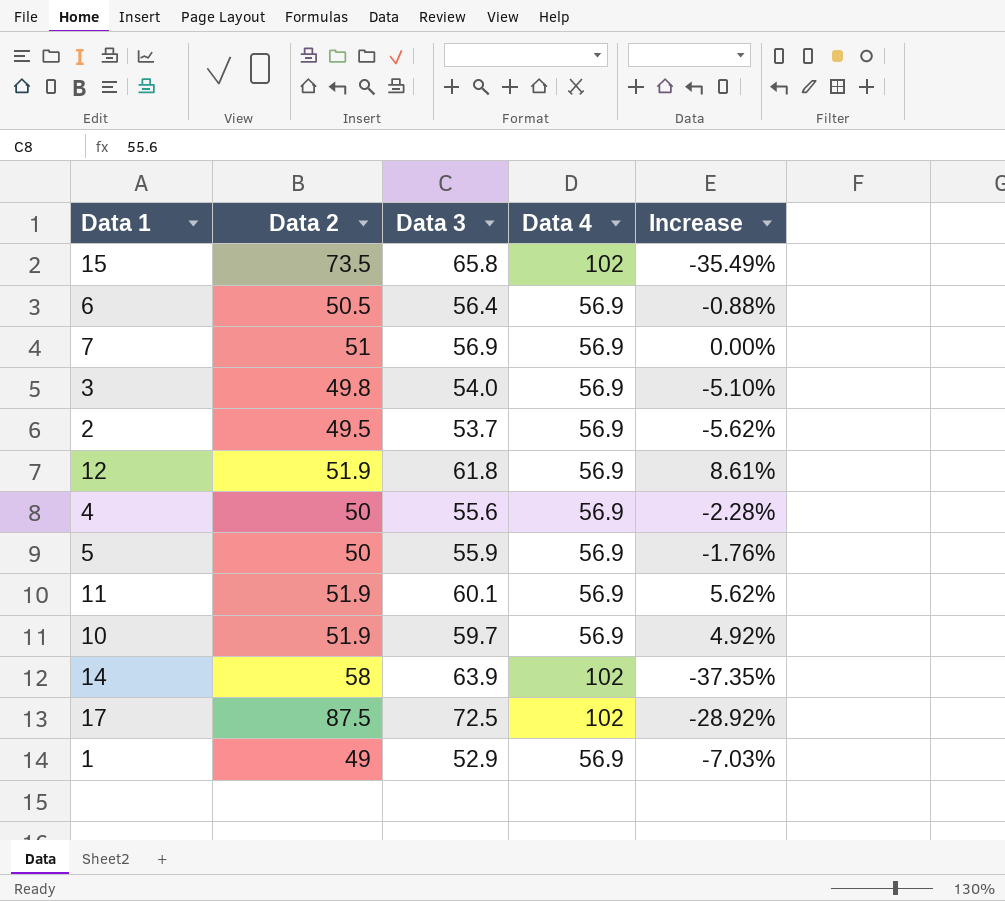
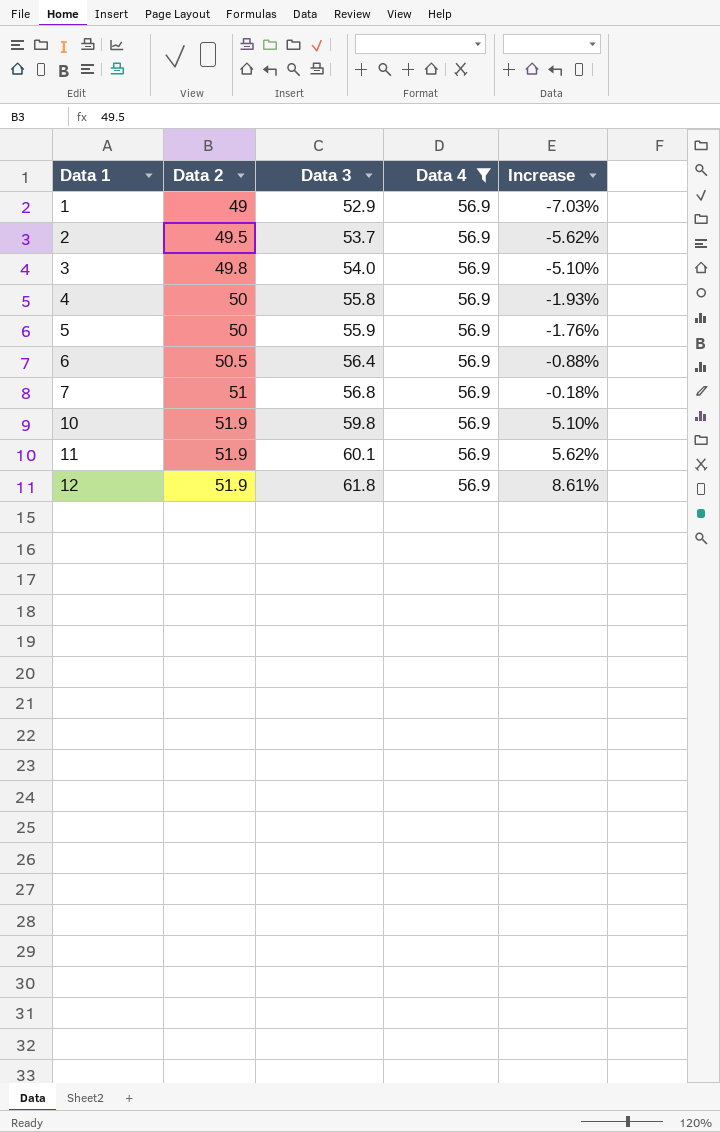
filter: none -> Data 4 = 56.9
row order: none -> Data 1 ascending
4 | Data 3: 55.6 -> 55.8
4 | Increase: -2.28% -> -1.93%
7 | Data 3: 56.9 -> 56.8
7 | Increase: 0.00% -> -0.18%
10 | Data 3: 59.7 -> 59.8
10 | Increase: 4.92% -> 5.10%

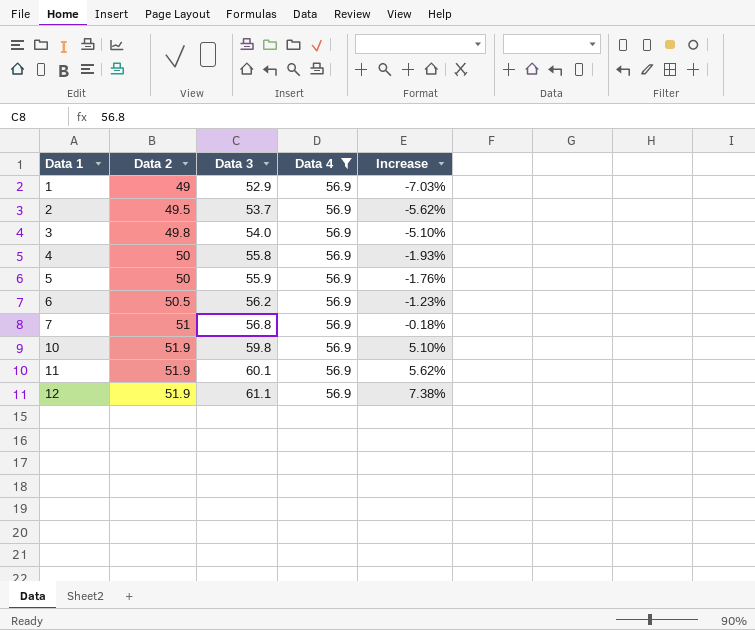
6 | Data 3: 56.4 -> 56.2
6 | Increase: -0.88% -> -1.23%
12 | Data 3: 61.8 -> 61.1
12 | Increase: 8.61% -> 7.38%

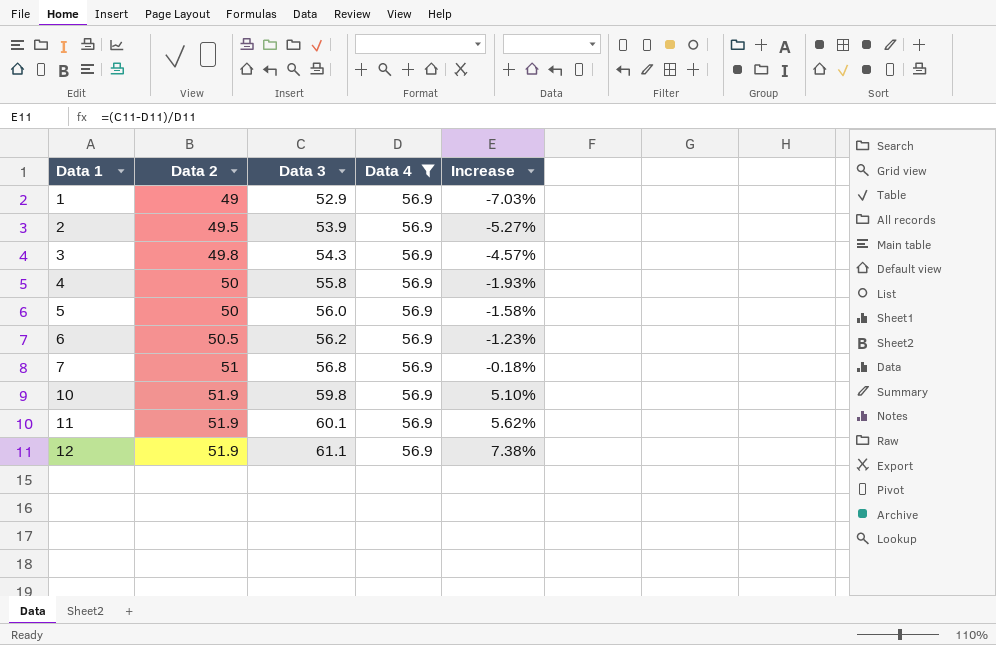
2 | Data 3: 53.7 -> 53.9
2 | Increase: -5.62% -> -5.27%
3 | Data 3: 54.0 -> 54.3
3 | Increase: -5.10% -> -4.57%
5 | Data 3: 55.9 -> 56.0
5 | Increase: -1.76% -> -1.58%

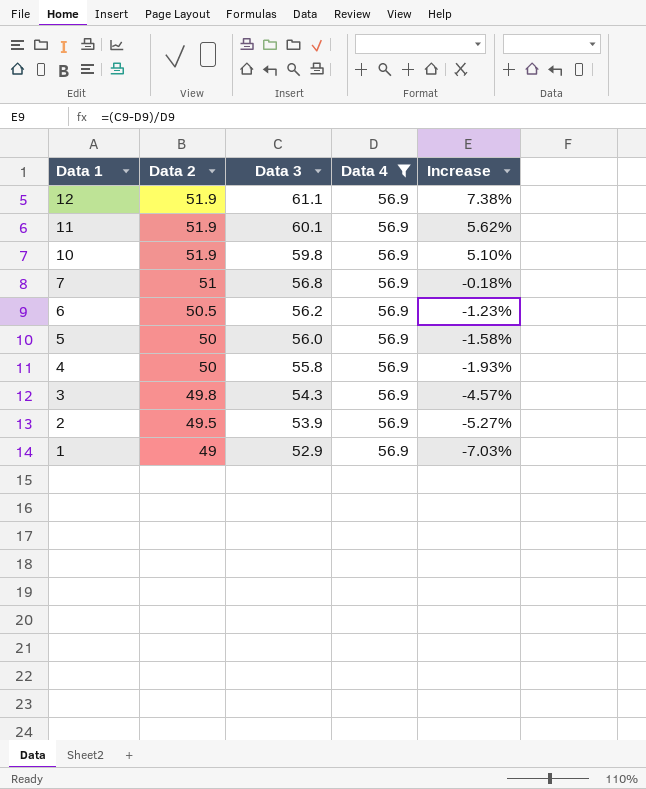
row order: Data 1 ascending -> Data 1 descending

